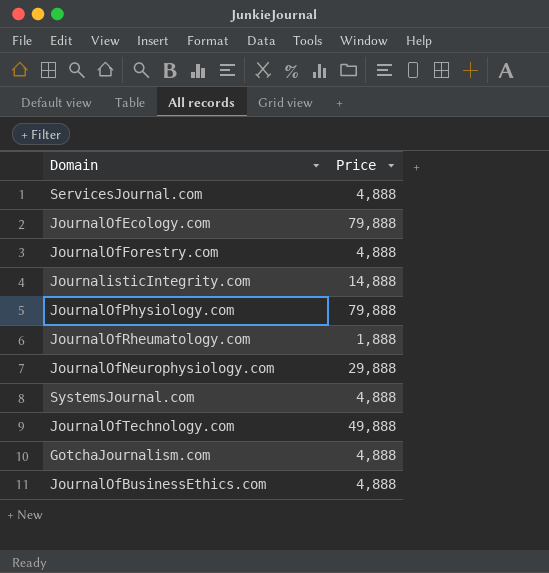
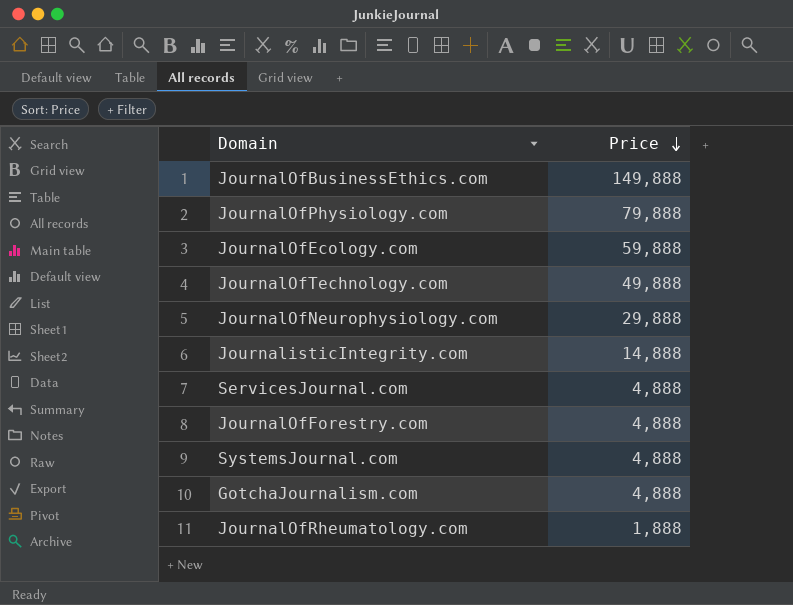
row order: none -> Price descending
JournalOfBusinessEthics.com | Price: 4,888 -> 149,888
JournalOfEcology.com | Price: 79,888 -> 59,888

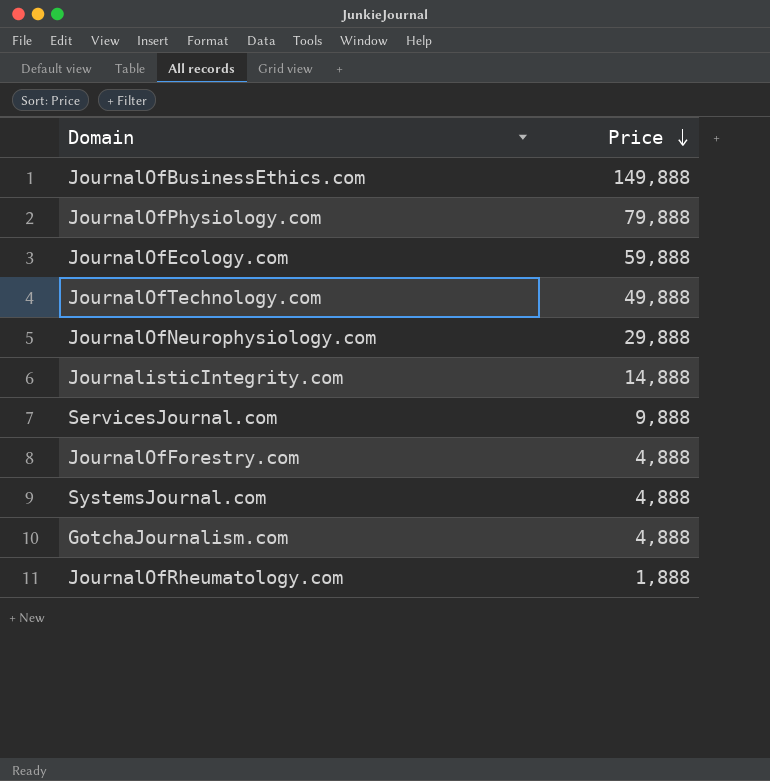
ServicesJournal.com | Price: 4,888 -> 9,888

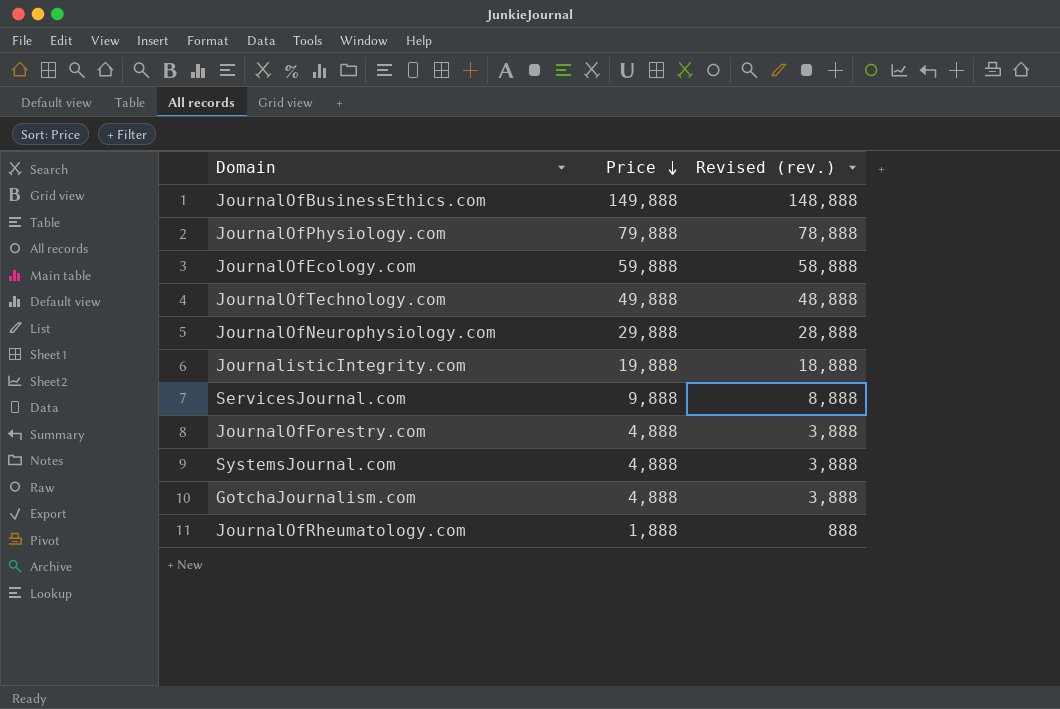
column Revised (rev.) | formula: none -> [Price] - 1000
JournalisticIntegrity.com | Price: 14,888 -> 19,888

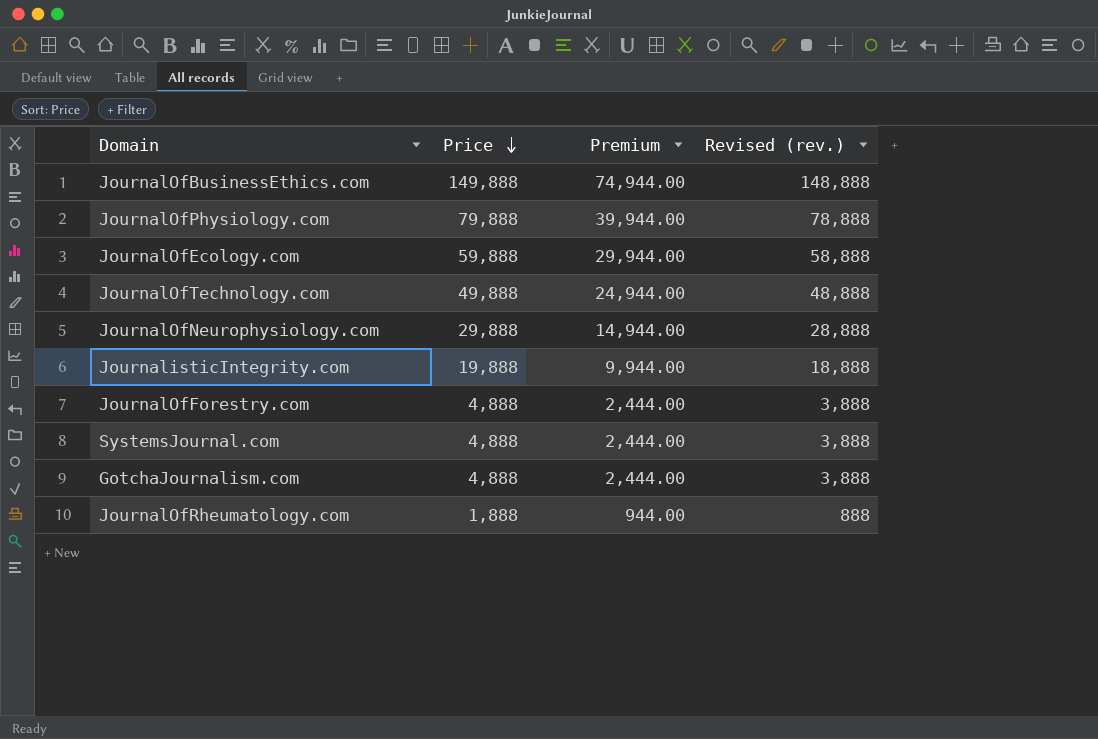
column Premium | formula: none -> [Price] * 0.5
row ServicesJournal.com: 9,888 | 8,888 -> none

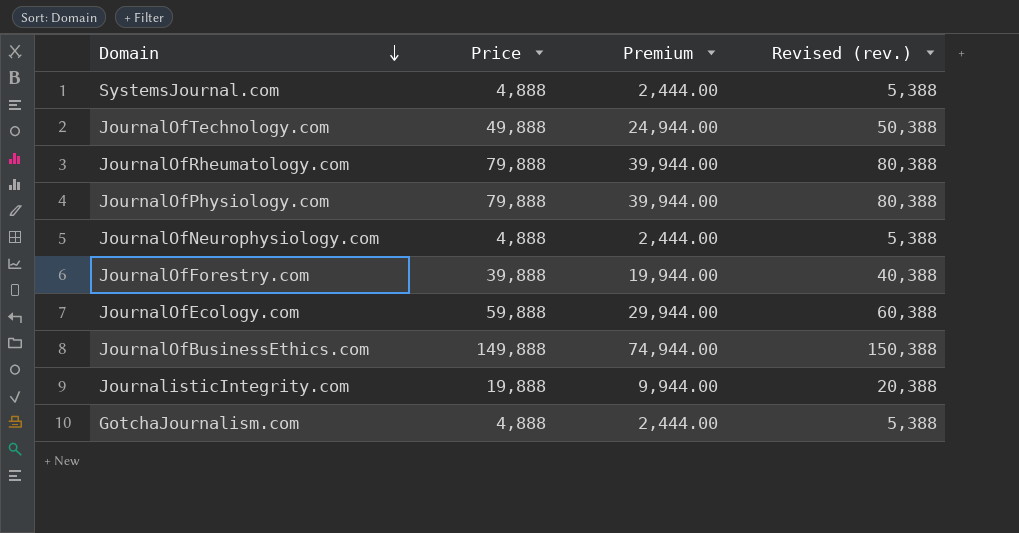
row order: Price descending -> Domain descending
column Revised (rev.) | formula: [Price] - 1000 -> [Price] + 500
JournalOfRheumatology.com | Price: 1,888 -> 79,888
JournalOfRheumatology.com | Premium: 944.00 -> 39,944.00
JournalOfNeurophysiology.com | Price: 29,888 -> 4,888
JournalOfNeurophysiology.com | Premium: 14,944.00 -> 2,444.00
JournalOfForestry.com | Price: 4,888 -> 39,888
JournalOfForestry.com | Premium: 2,444.00 -> 19,944.00

